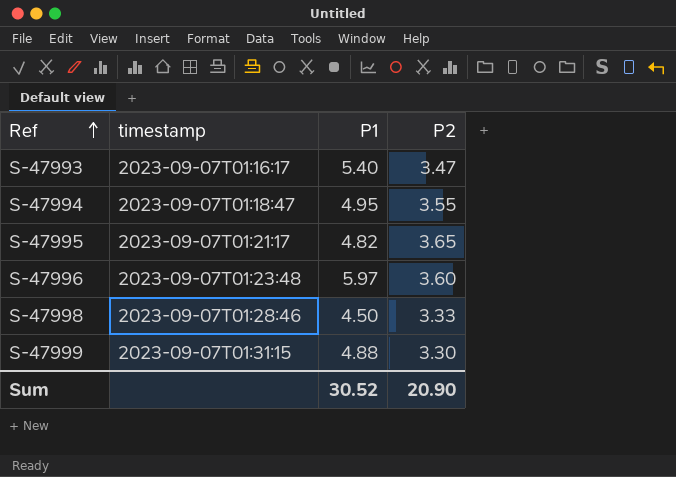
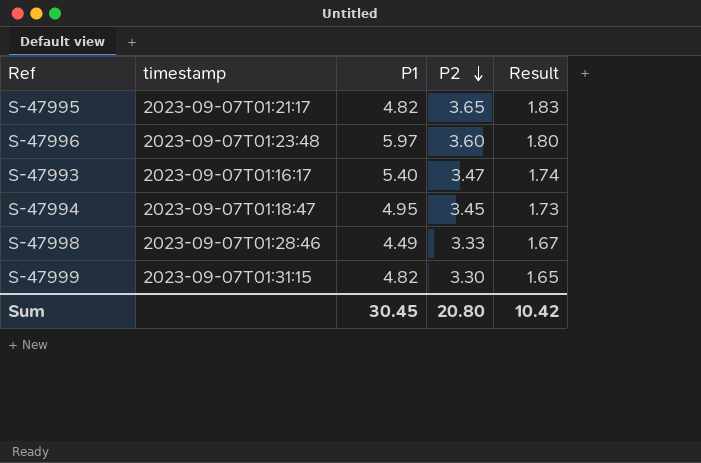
row order: Ref ascending -> P2 descending
column Result | formula: none -> [P2] * 0.5
S-47994 | P2: 3.55 -> 3.45
S-47998 | P1: 4.50 -> 4.49
S-47999 | P1: 4.88 -> 4.82
Sum | P1: 30.52 -> 30.45
Sum | P2: 20.90 -> 20.80

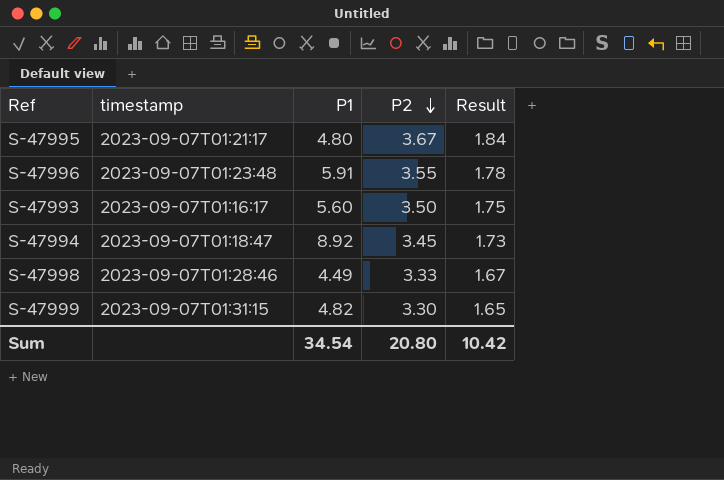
S-47995 | P1: 4.82 -> 4.80
S-47995 | P2: 3.65 -> 3.67
S-47995 | Result: 1.83 -> 1.84
S-47996 | P1: 5.97 -> 5.91
S-47996 | P2: 3.60 -> 3.55
S-47996 | Result: 1.80 -> 1.78
S-47993 | P1: 5.40 -> 5.60
S-47993 | P2: 3.47 -> 3.50
S-47993 | Result: 1.74 -> 1.75
S-47994 | P1: 4.95 -> 8.92
Sum | P1: 30.45 -> 34.54

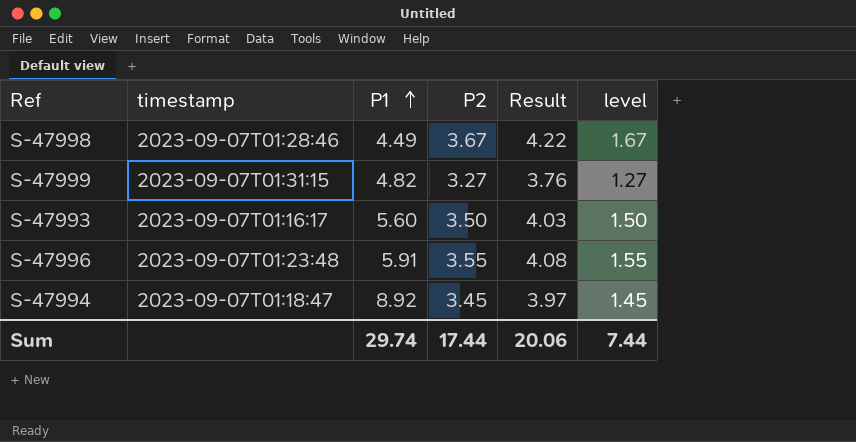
row order: P2 descending -> P1 ascending
column Result | formula: [P2] * 0.5 -> [P2] * 1.15
column level | formula: none -> [P2] - 2
row S-47995: 2023-09-07T01:21:17 | 4.80 | 3.67 | 1.84 -> none
S-47998 | P2: 3.33 -> 3.67
S-47999 | P2: 3.30 -> 3.27
Sum | P1: 34.54 -> 29.74
Sum | P2: 20.80 -> 17.44
Sum | Result: 10.42 -> 20.06

